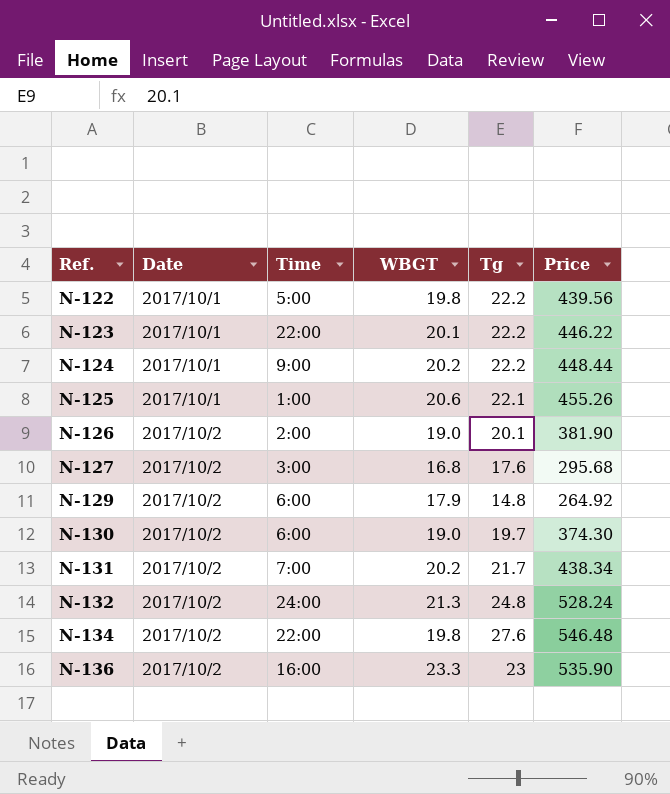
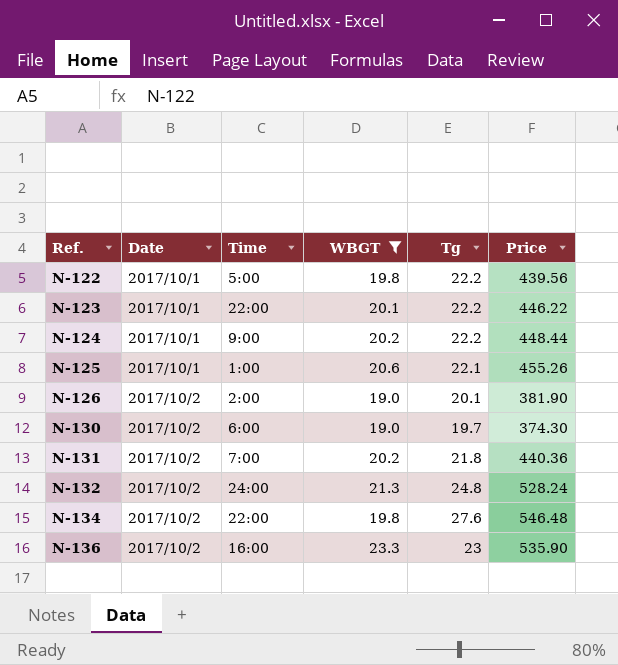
filter: none -> WBGT >= 19.0
N-131 | Tg: 21.7 -> 21.8
N-131 | Price: 438.34 -> 440.36

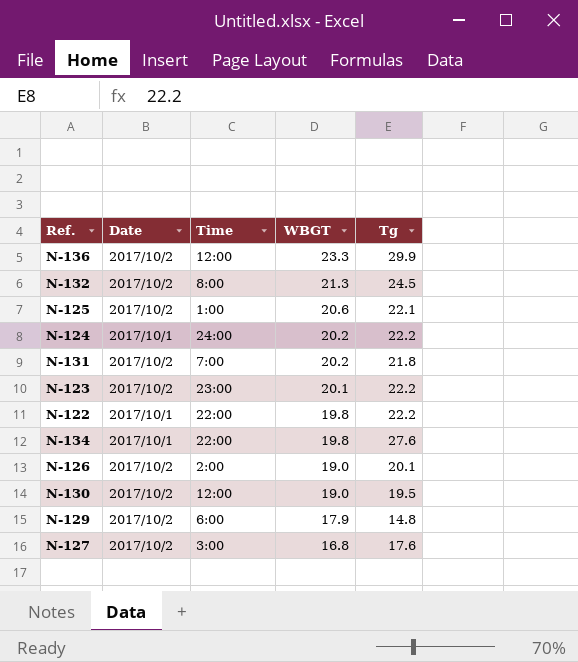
filter: WBGT >= 19.0 -> none
row order: Ref. ascending -> WBGT descending
column Price | formula: [WBGT] * [Tg] -> none
N-136 | Time: 16:00 -> 12:00
N-136 | Tg: 23 -> 29.9
N-132 | Time: 24:00 -> 8:00
N-132 | Tg: 24.8 -> 24.5
N-125 | Date: 2017/10/1 -> 2017/10/2
N-124 | Time: 9:00 -> 24:00
N-123 | Date: 2017/10/1 -> 2017/10/2
N-123 | Time: 22:00 -> 23:00
N-122 | Time: 5:00 -> 22:00
N-134 | Date: 2017/10/2 -> 2017/10/1
N-130 | Time: 6:00 -> 12:00
N-130 | Tg: 19.7 -> 19.5

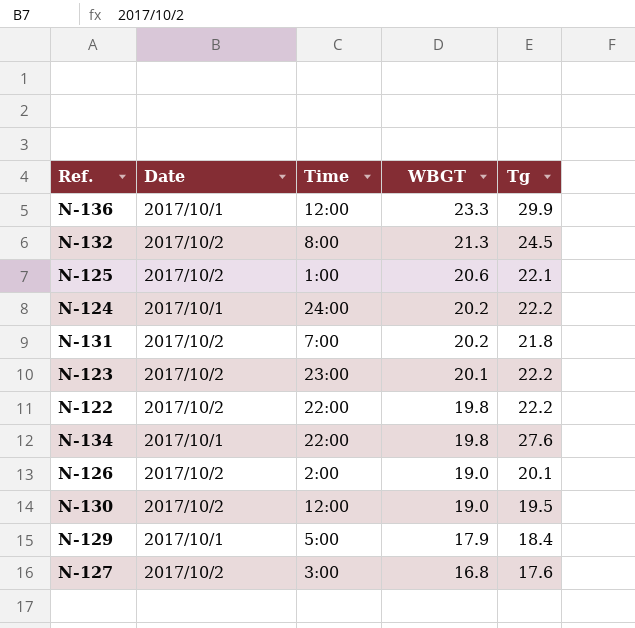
N-136 | Date: 2017/10/2 -> 2017/10/1
N-122 | Date: 2017/10/1 -> 2017/10/2
N-129 | Date: 2017/10/2 -> 2017/10/1
N-129 | Time: 6:00 -> 5:00
N-129 | Tg: 14.8 -> 18.4

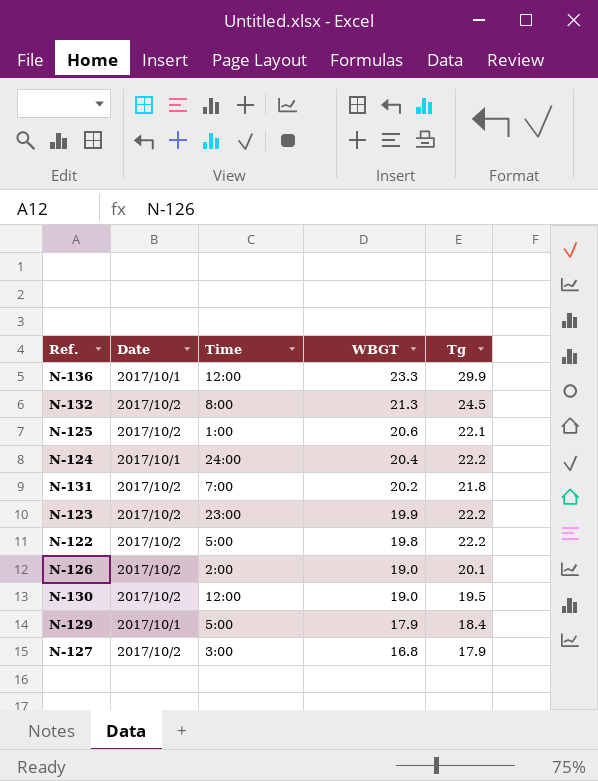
row N-134: 2017/10/1 | 22:00 | 19.8 | 27.6 -> none
N-124 | WBGT: 20.2 -> 20.4
N-123 | WBGT: 20.1 -> 19.9
N-122 | Time: 22:00 -> 5:00
N-127 | Tg: 17.6 -> 17.9

